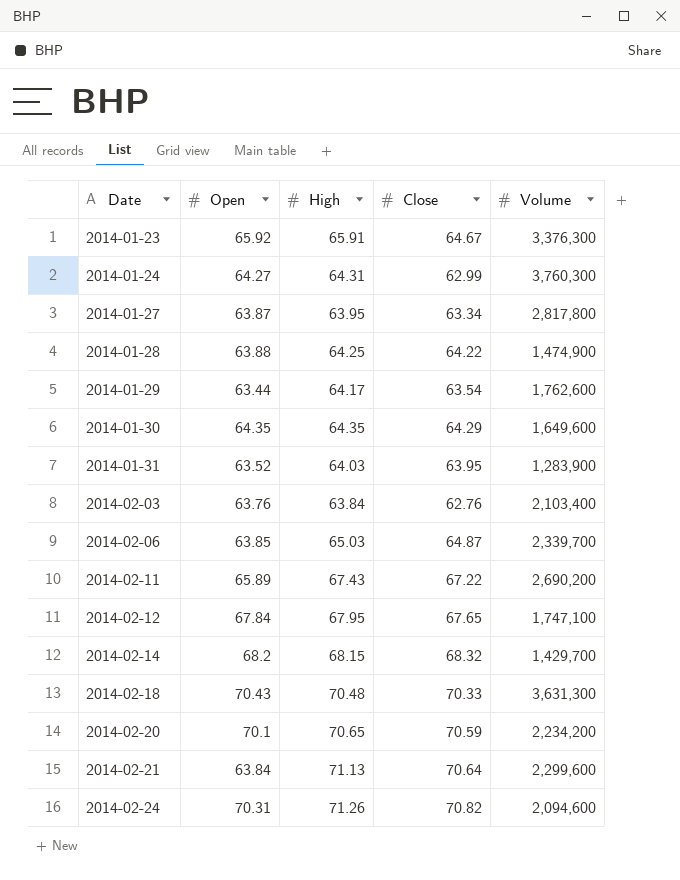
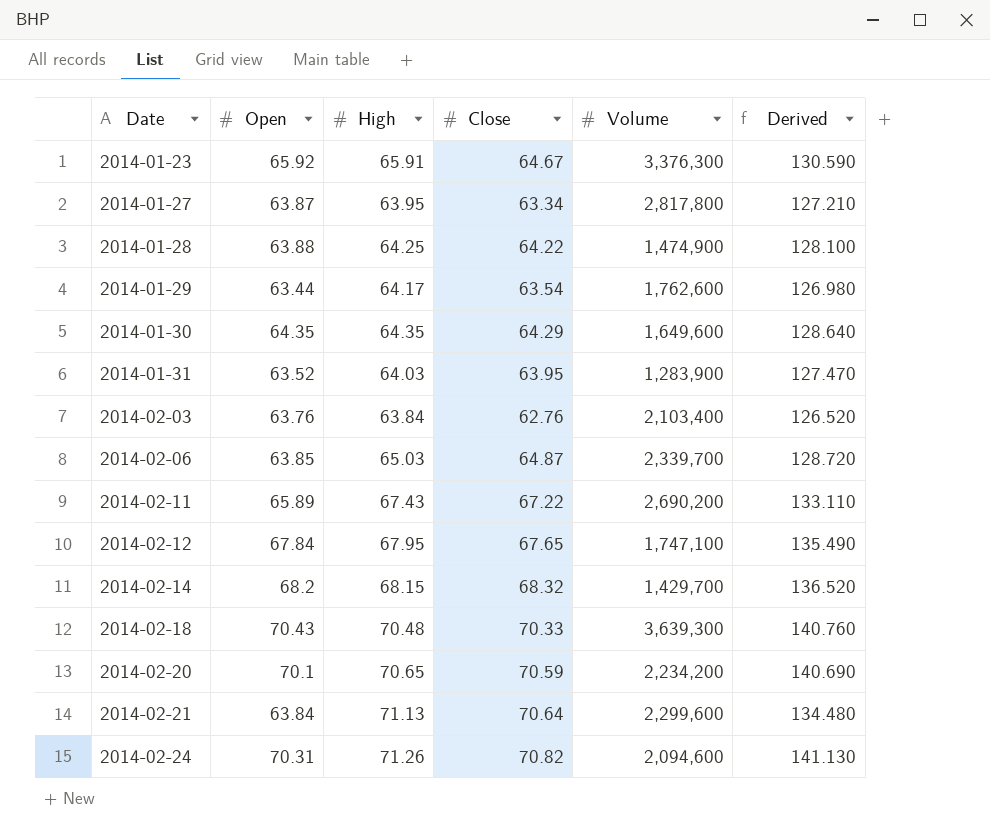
column Derived | formula: none -> [Open] + [Close]
row 2014-01-24: 64.27 | 64.31 | 62.99 | 3,760,300 -> none
2014-02-18 | Volume: 3,631,300 -> 3,639,300

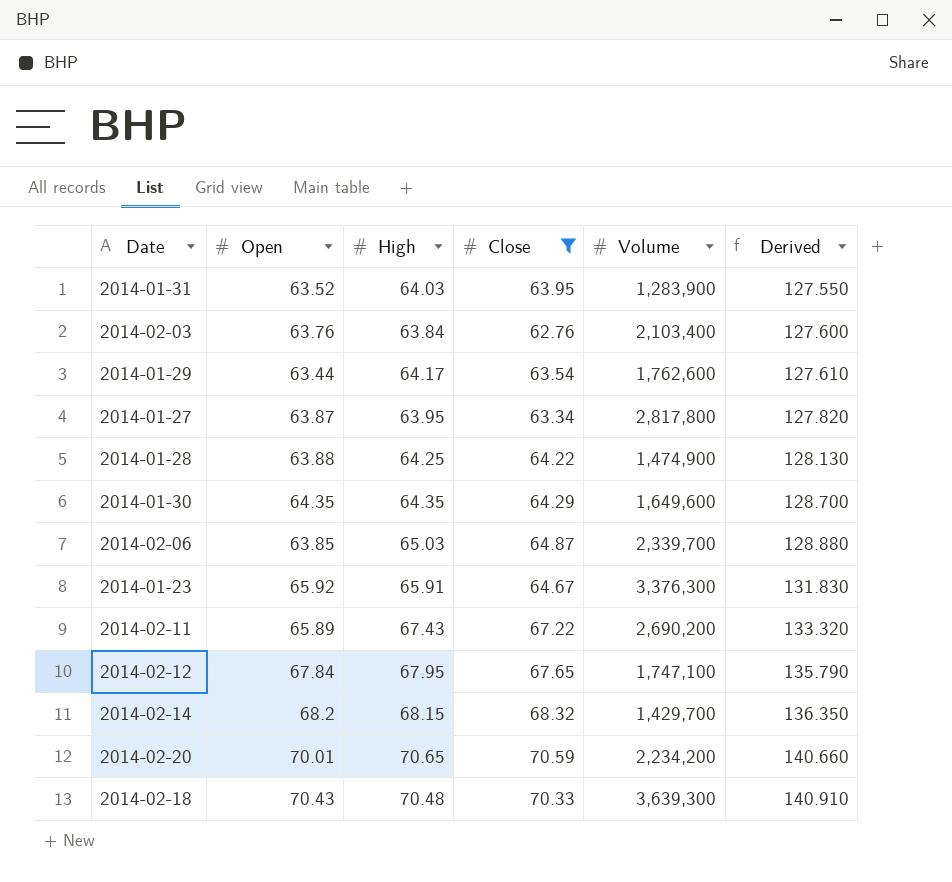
filter: none -> Close <= 70.59
row order: Date ascending -> Derived ascending
column Derived | formula: [Open] + [Close] -> [Open] + [High]
2014-02-20 | Open: 70.1 -> 70.01

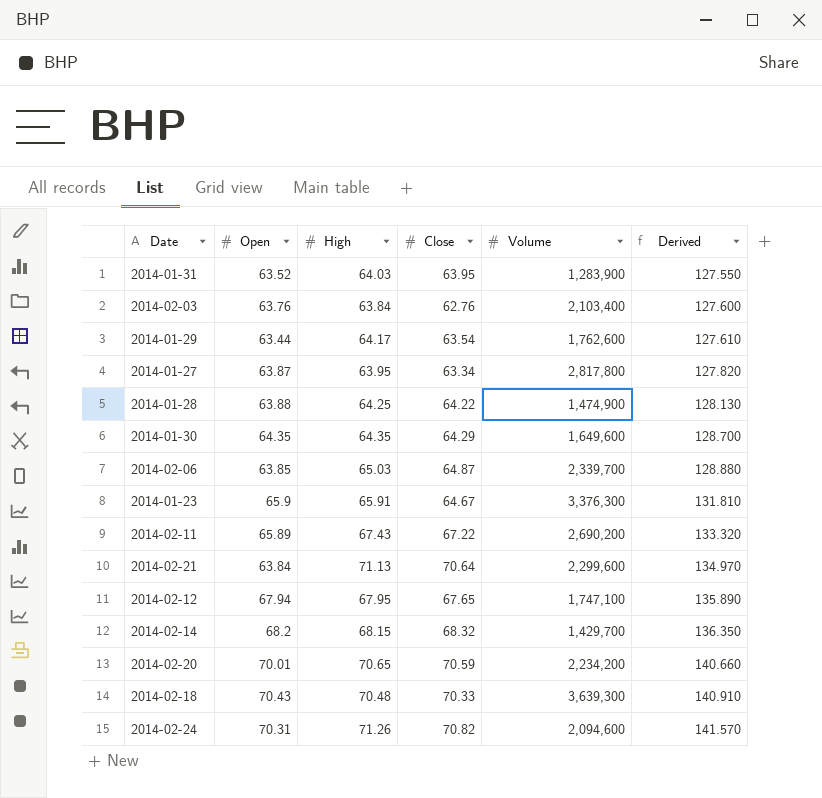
filter: Close <= 70.59 -> none
2014-01-23 | Open: 65.92 -> 65.9
2014-01-23 | Derived: 131.830 -> 131.810
2014-02-12 | Open: 67.84 -> 67.94
2014-02-12 | Derived: 135.790 -> 135.890

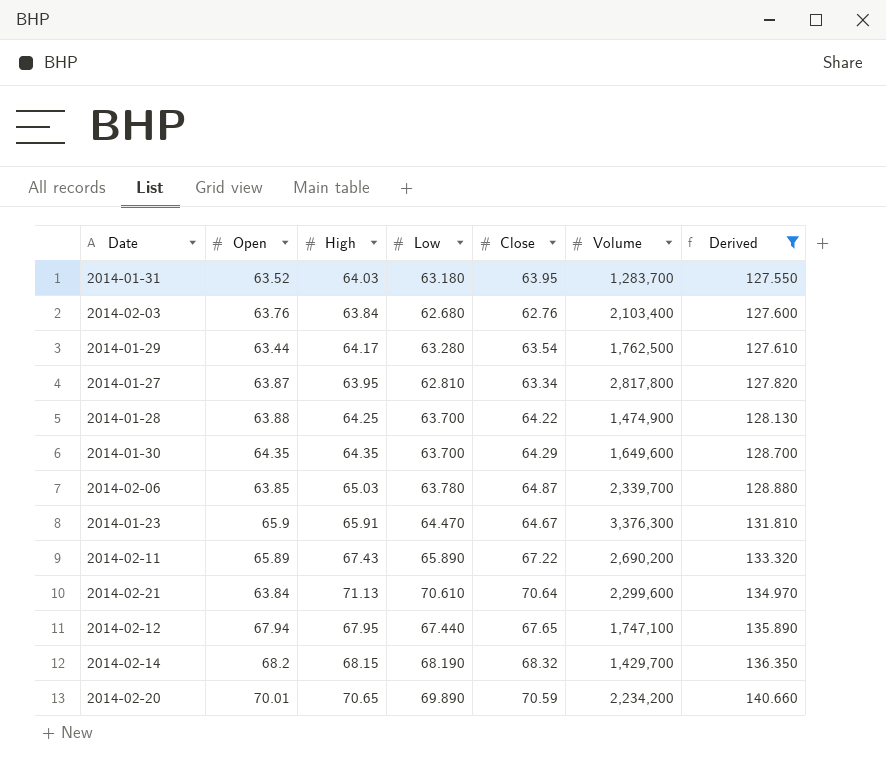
filter: none -> Derived <= 140.660
column Low | position: none -> 4
2014-01-31 | Volume: 1,283,900 -> 1,283,700
2014-01-29 | Volume: 1,762,600 -> 1,762,500

